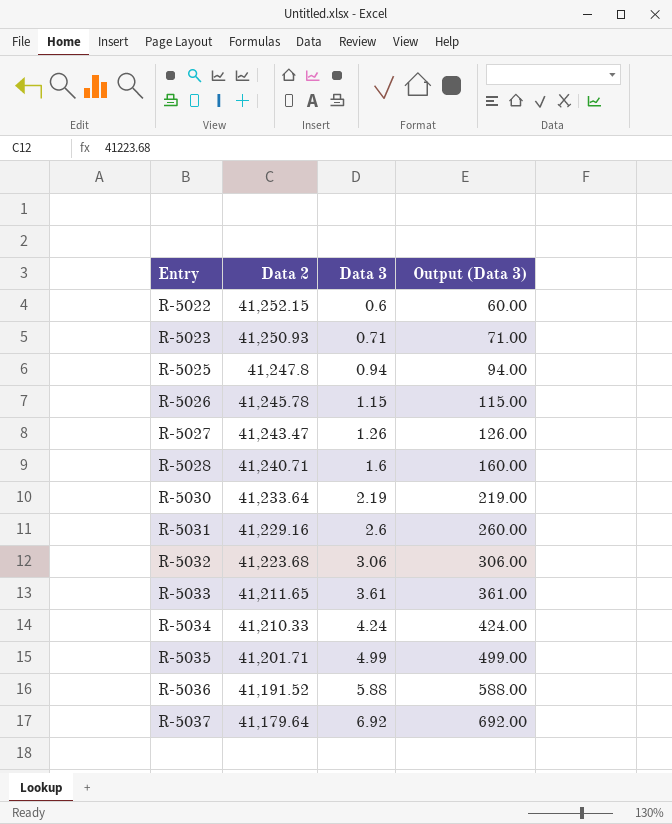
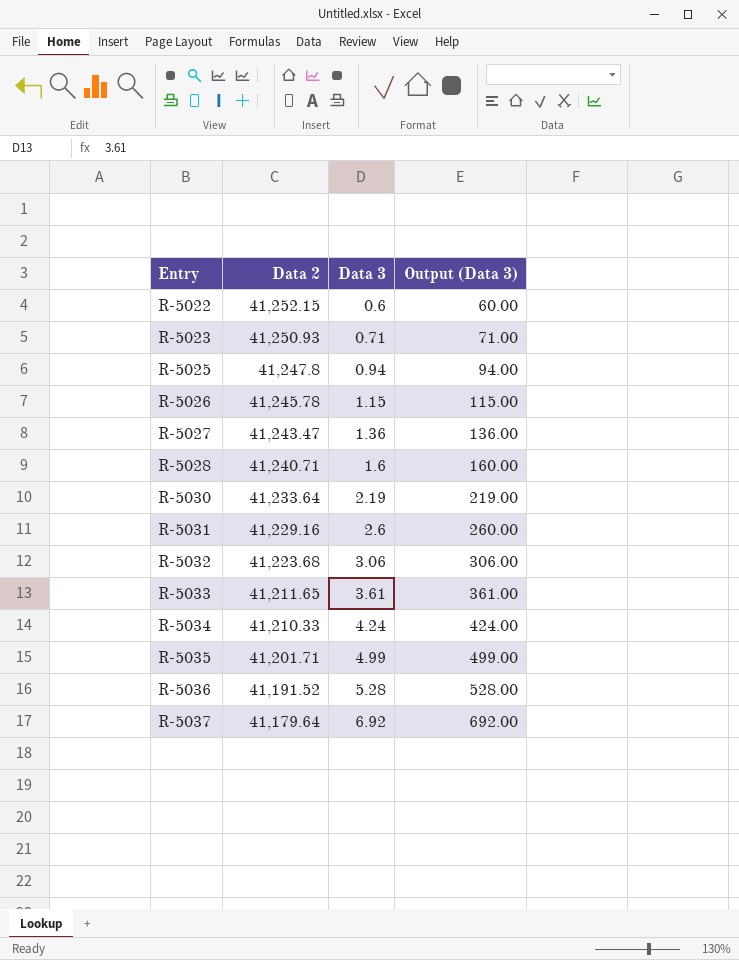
R-5027 | Data 3: 1.26 -> 1.36
R-5027 | Output (Data 3): 126.00 -> 136.00
R-5036 | Data 3: 5.88 -> 5.28
R-5036 | Output (Data 3): 588.00 -> 528.00

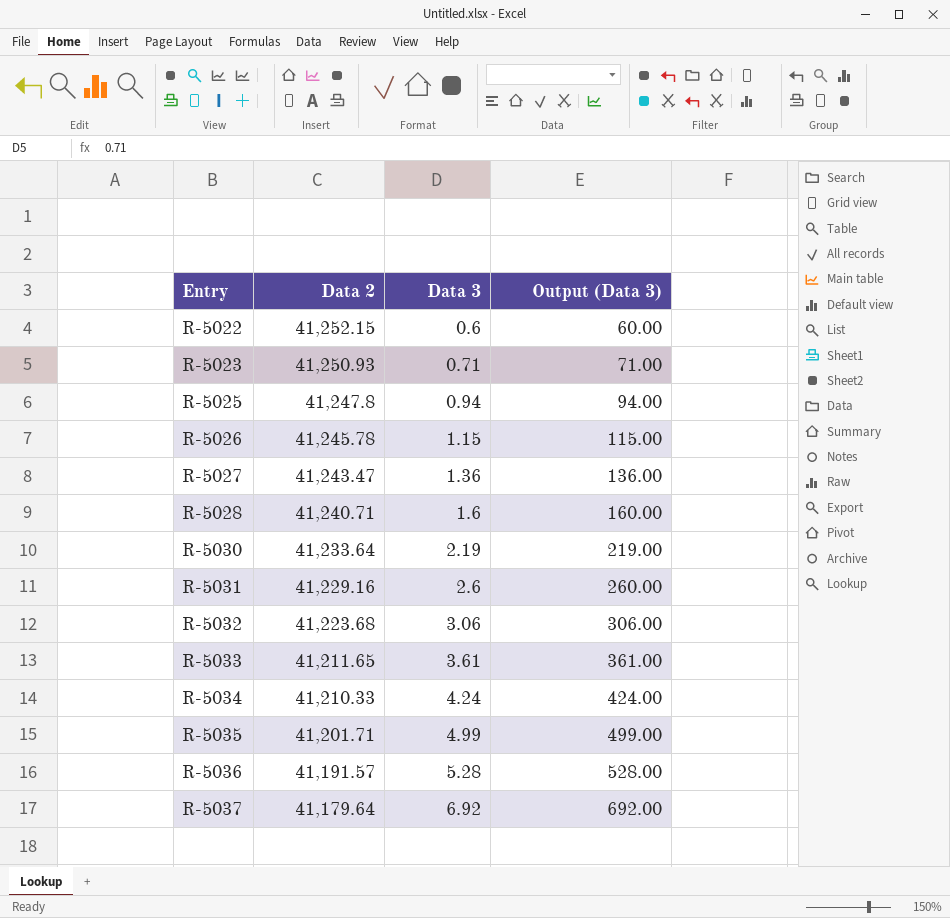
R-5036 | Data 2: 41,191.52 -> 41,191.57

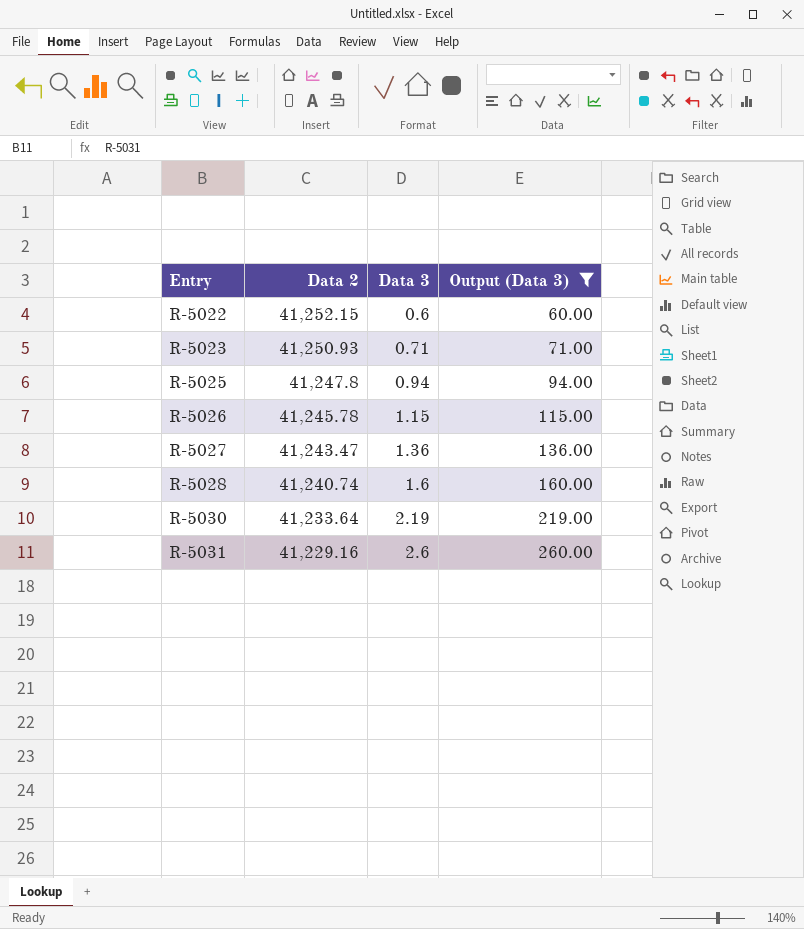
filter: none -> Output (Data 3) <= 260.00
R-5028 | Data 2: 41,240.71 -> 41,240.74

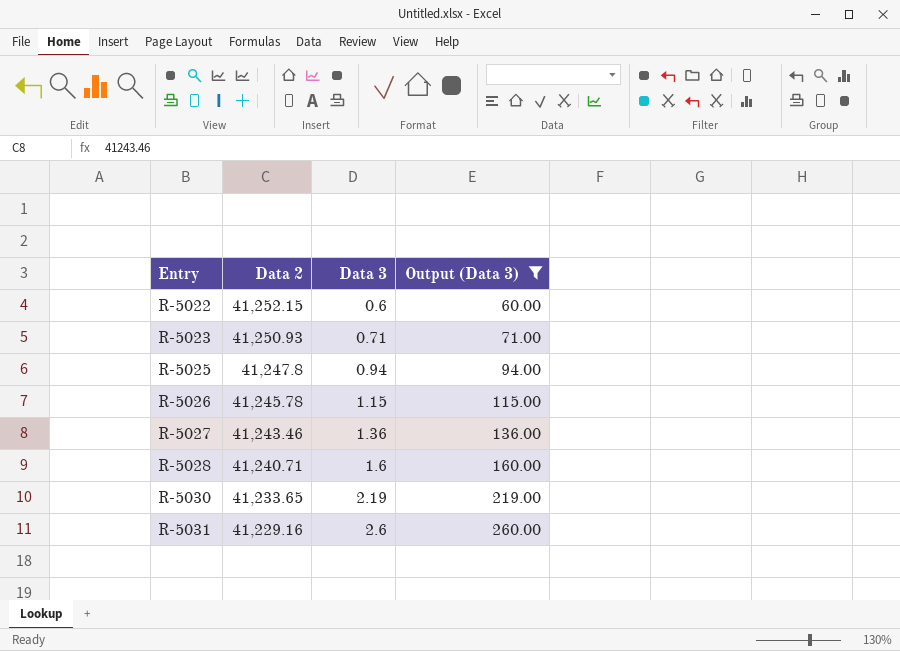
R-5027 | Data 2: 41,243.47 -> 41,243.46
R-5028 | Data 2: 41,240.74 -> 41,240.71
R-5030 | Data 2: 41,233.64 -> 41,233.65

